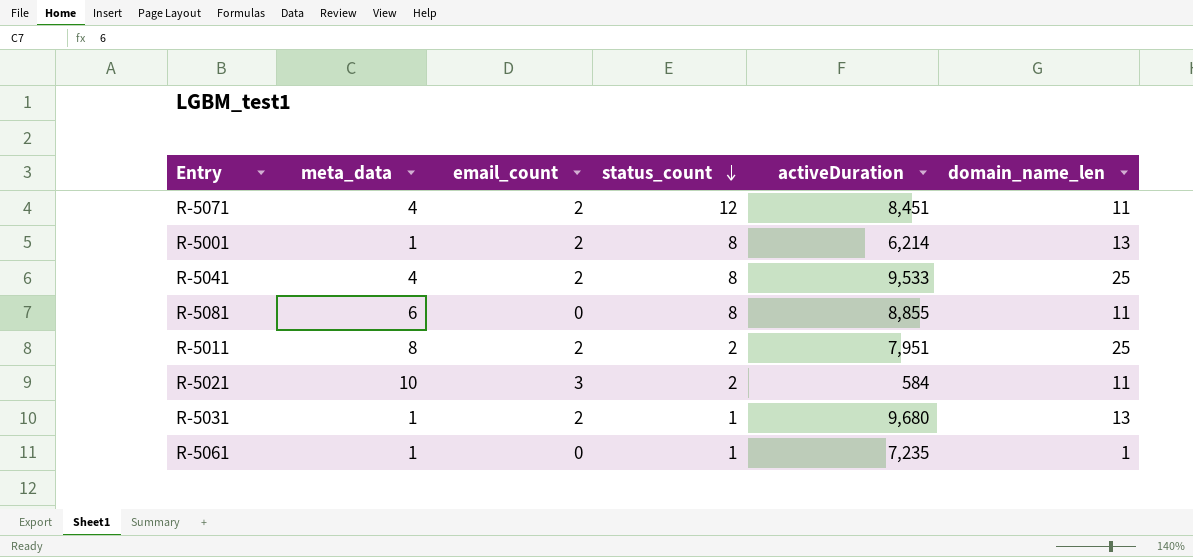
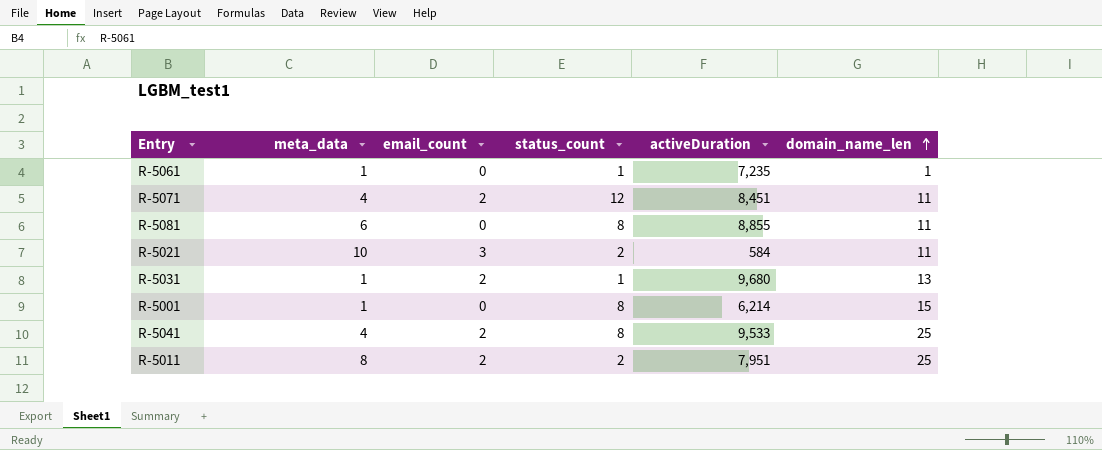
row order: status_count descending -> domain_name_len ascending
R-5001 | email_count: 2 -> 0
R-5001 | domain_name_len: 13 -> 15

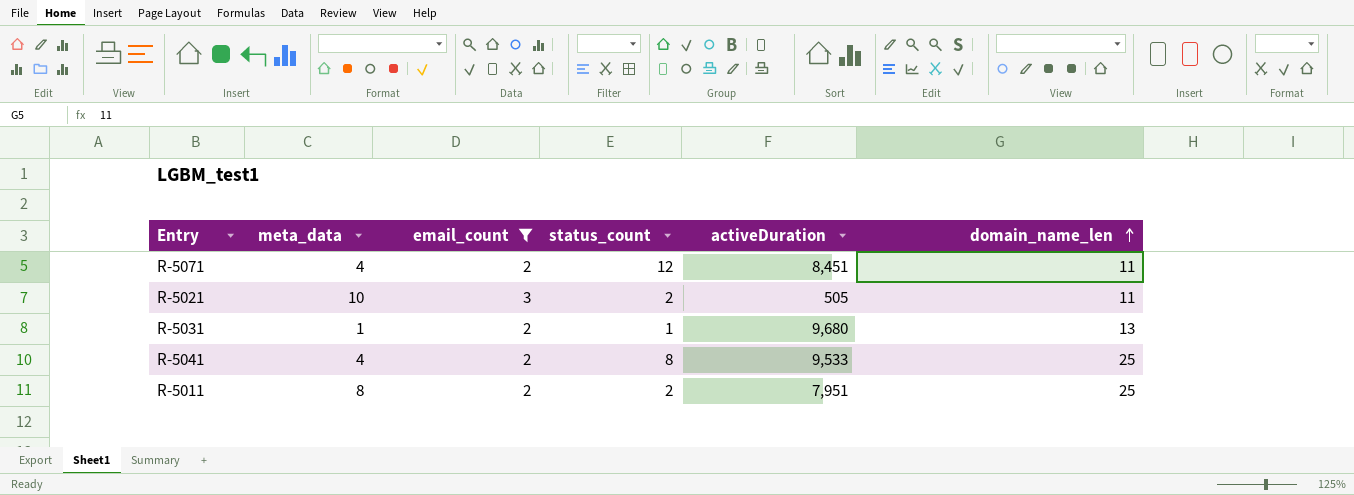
filter: none -> email_count != 0
R-5021 | activeDuration: 584 -> 505

